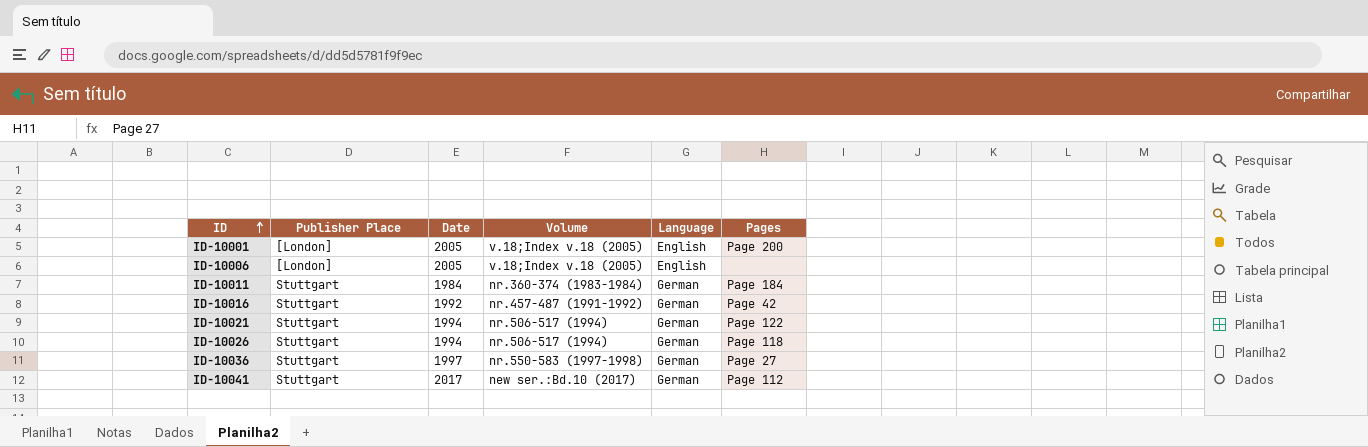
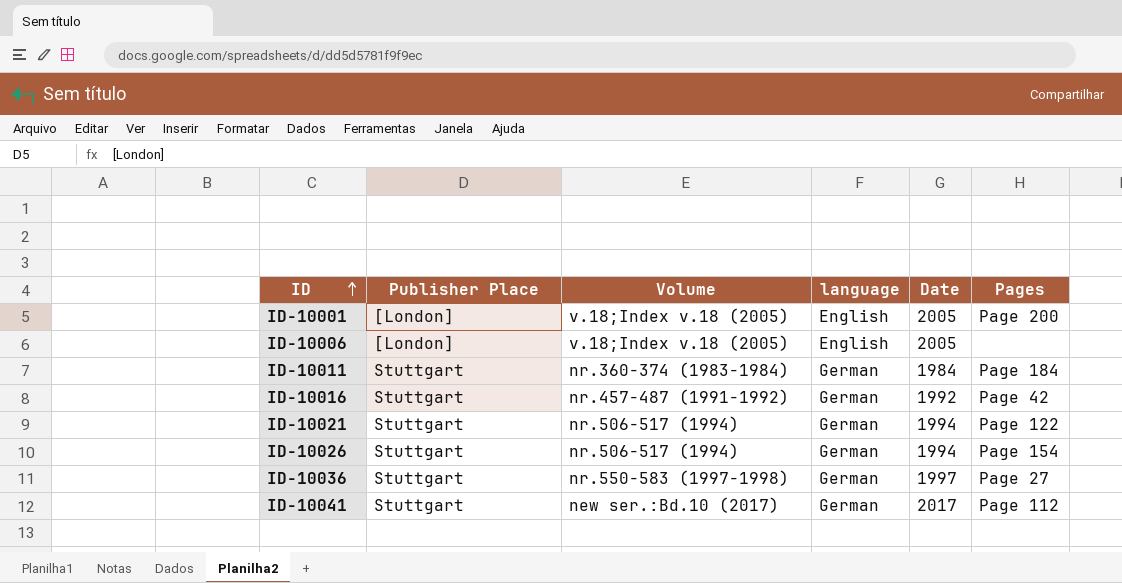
column name: Language -> language
column Date | position: 3 -> 5
ID-10026 | Pages: Page 118 -> Page 154

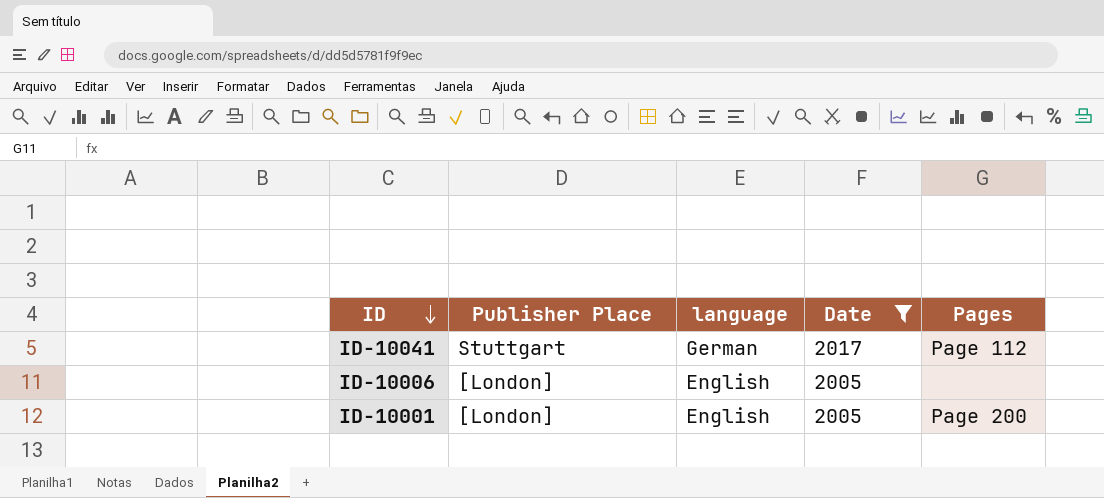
filter: none -> Date >= 2005
row order: ID ascending -> ID descending
column Volume | position: 3 -> none

